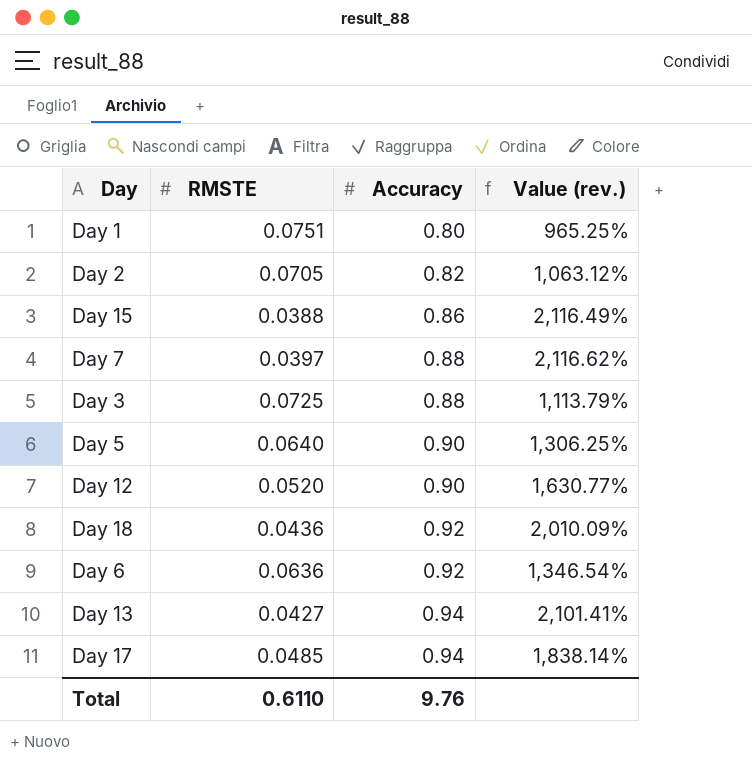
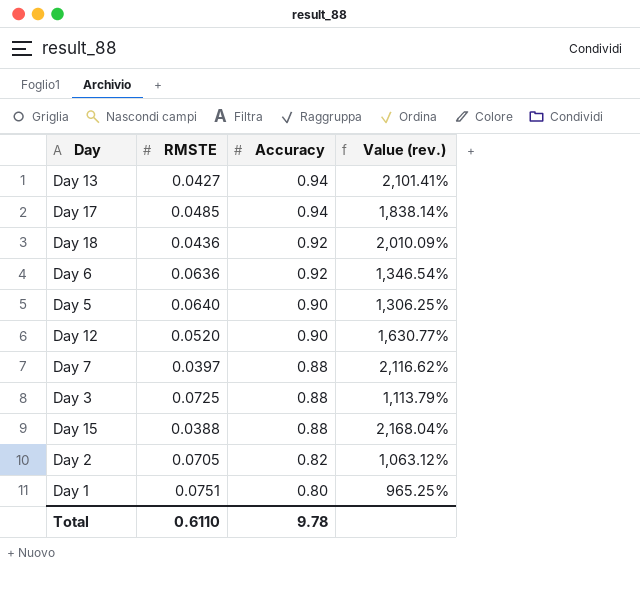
row order: Accuracy ascending -> Accuracy descending
Day 15 | Accuracy: 0.86 -> 0.88
Day 15 | Value (rev.): 2,116.49% -> 2,168.04%
Total | Accuracy: 9.76 -> 9.78

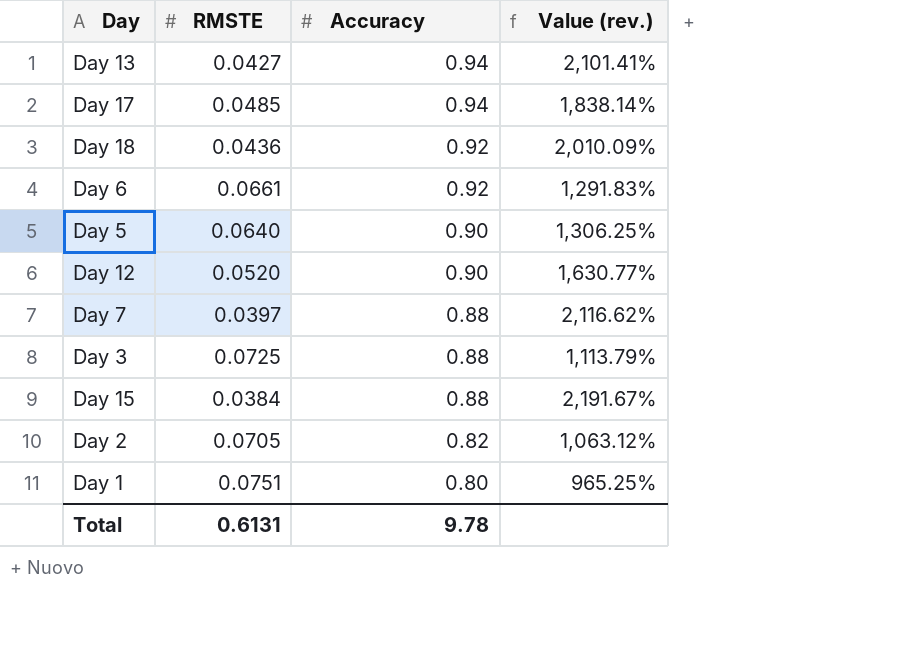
Day 6 | RMSTE: 0.0636 -> 0.0661
Day 6 | Value (rev.): 1,346.54% -> 1,291.83%
Day 15 | RMSTE: 0.0388 -> 0.0384
Day 15 | Value (rev.): 2,168.04% -> 2,191.67%
Total | RMSTE: 0.6110 -> 0.6131

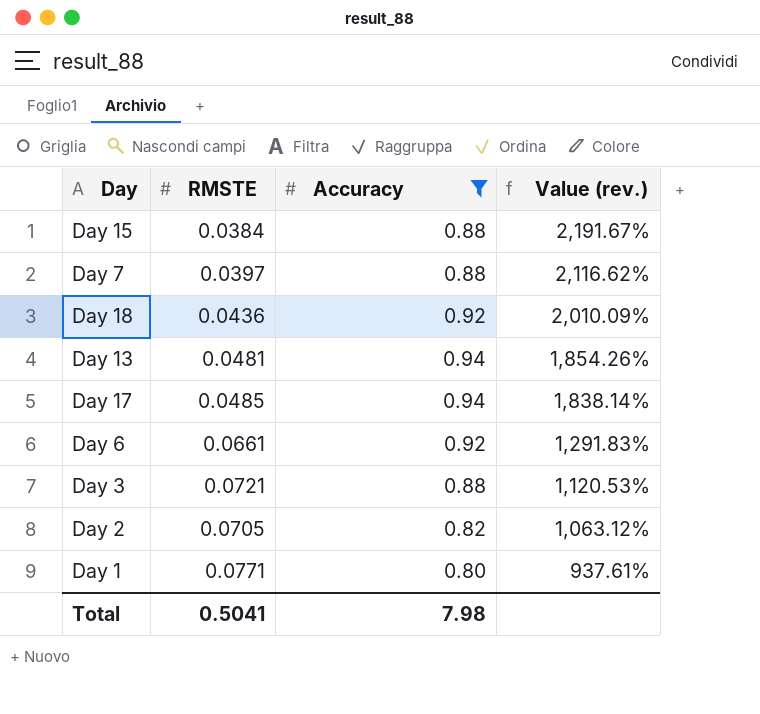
filter: none -> Accuracy != 0.90
row order: Accuracy descending -> Value (rev.) descending
Day 13 | RMSTE: 0.0427 -> 0.0481
Day 13 | Value (rev.): 2,101.41% -> 1,854.26%
Day 3 | RMSTE: 0.0725 -> 0.0721
Day 3 | Value (rev.): 1,113.79% -> 1,120.53%
Day 1 | RMSTE: 0.0751 -> 0.0771
Day 1 | Value (rev.): 965.25% -> 937.61%
Total | RMSTE: 0.6131 -> 0.5041
Total | Accuracy: 9.78 -> 7.98

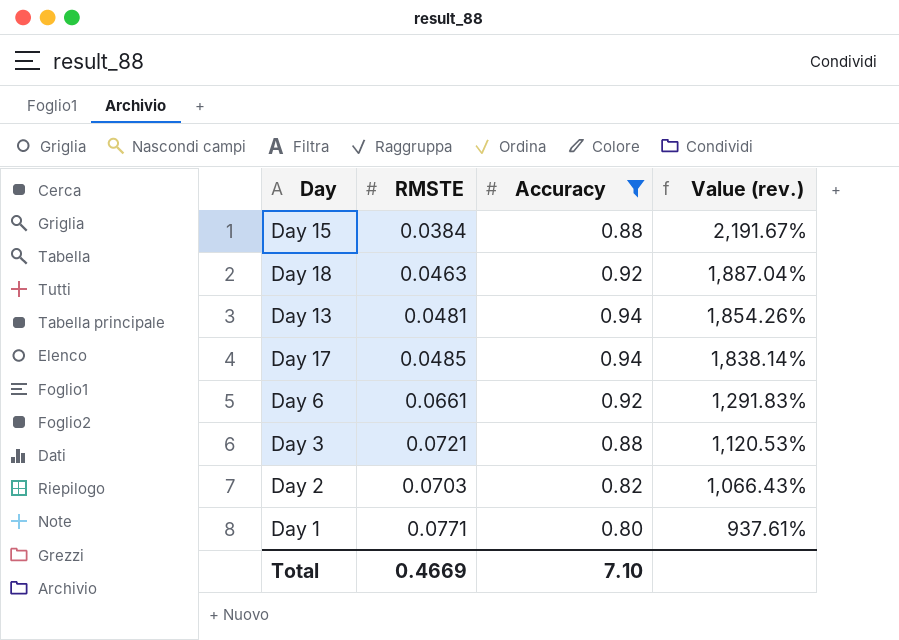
row Day 7: 0.0397 | 0.88 | 2,116.62% -> none
Day 18 | RMSTE: 0.0436 -> 0.0463
Day 18 | Value (rev.): 2,010.09% -> 1,887.04%
Day 2 | RMSTE: 0.0705 -> 0.0703
Day 2 | Value (rev.): 1,063.12% -> 1,066.43%
Total | RMSTE: 0.5041 -> 0.4669
Total | Accuracy: 7.98 -> 7.10

